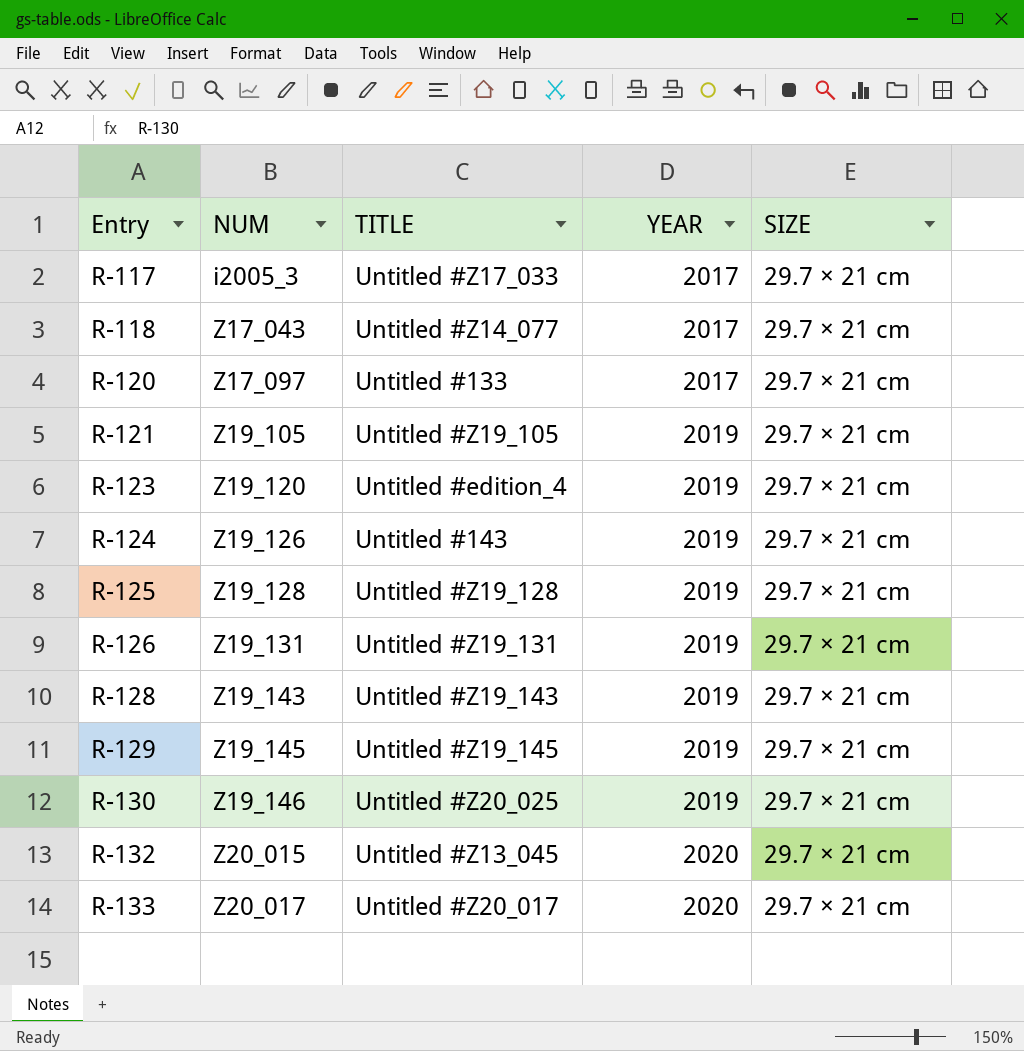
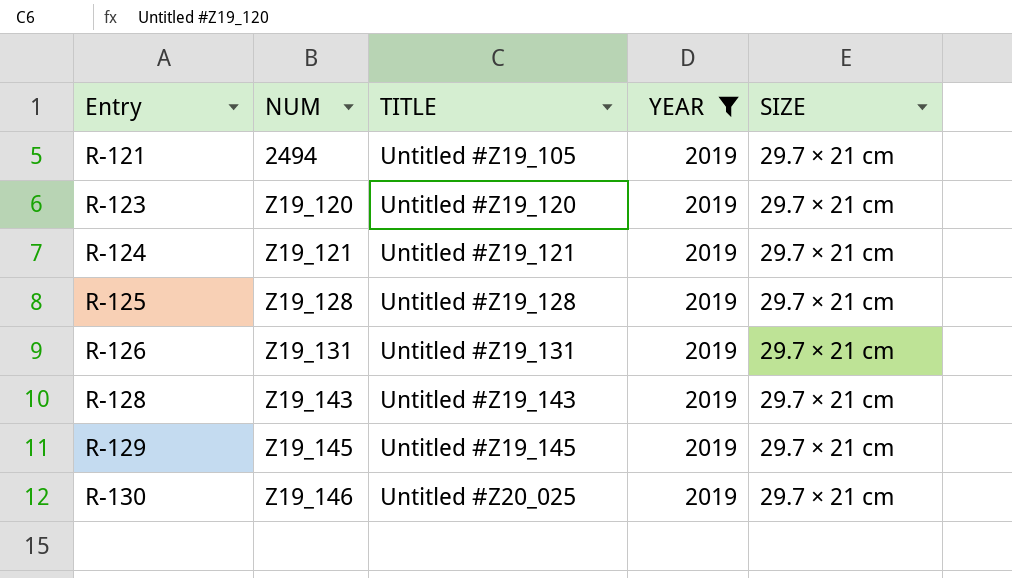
filter: none -> YEAR = 2019
R-121 | NUM: Z19_105 -> 2494
R-123 | TITLE: Untitled #edition_4 -> Untitled #Z19_120
R-124 | NUM: Z19_126 -> Z19_121
R-124 | TITLE: Untitled #143 -> Untitled #Z19_121

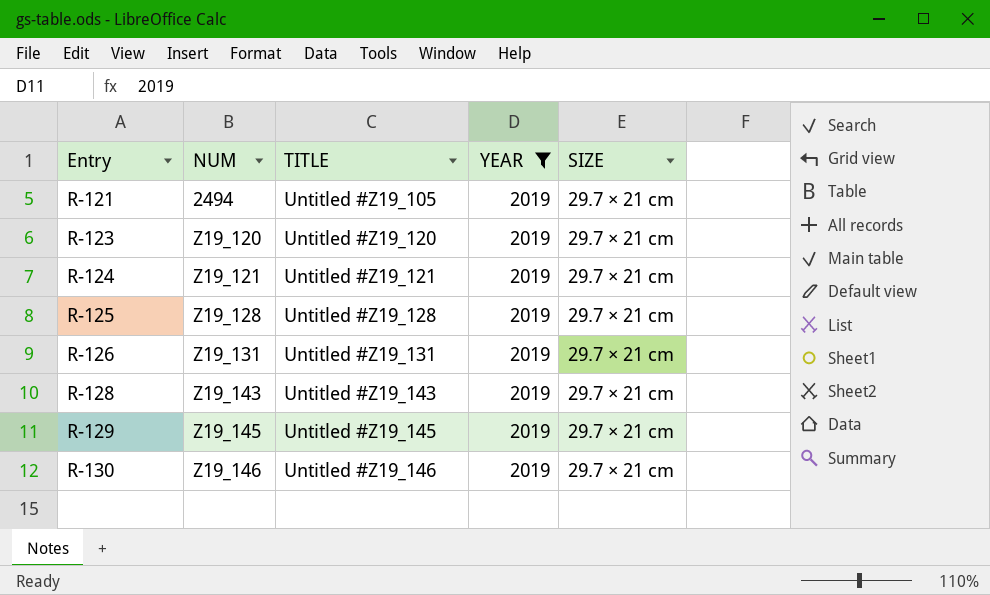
R-130 | TITLE: Untitled #Z20_025 -> Untitled #Z19_146

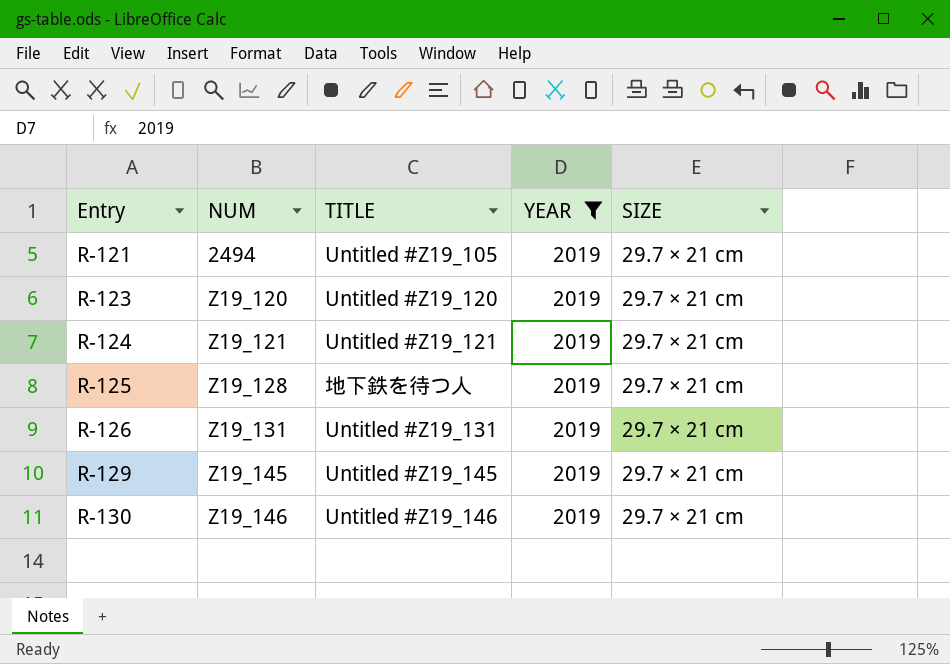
row R-128: Z19_143 | Untitled #Z19_143 | 2019 | 29.7 × 21 cm -> none
R-125 | TITLE: Untitled #Z19_128 -> 地下鉄を待つ人

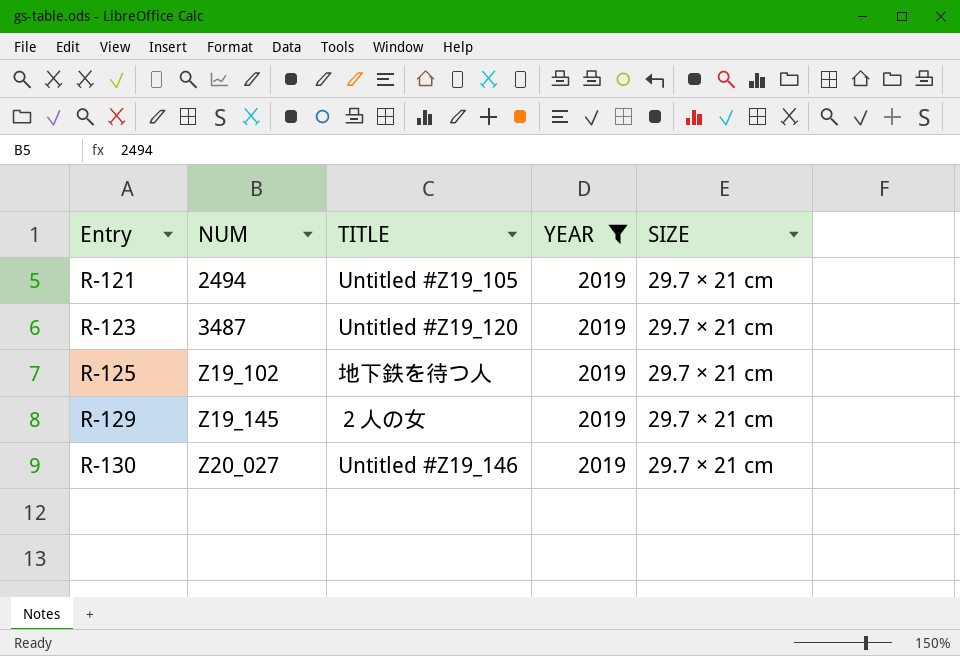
row R-124: Z19_121 | Untitled #Z19_121 | 2019 | 29.7 × 21 cm -> none
row R-126: Z19_131 | Untitled #Z19_131 | 2019 | 29.7 × 21 cm -> none
R-123 | NUM: Z19_120 -> 3487
R-125 | NUM: Z19_128 -> Z19_102
R-129 | TITLE: Untitled #Z19_145 -> ２人の女
R-130 | NUM: Z19_146 -> Z20_027

